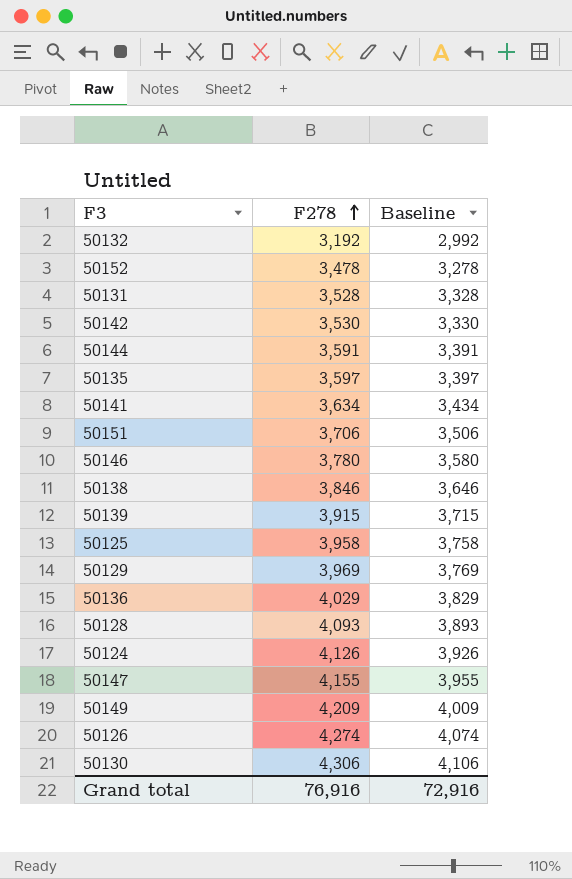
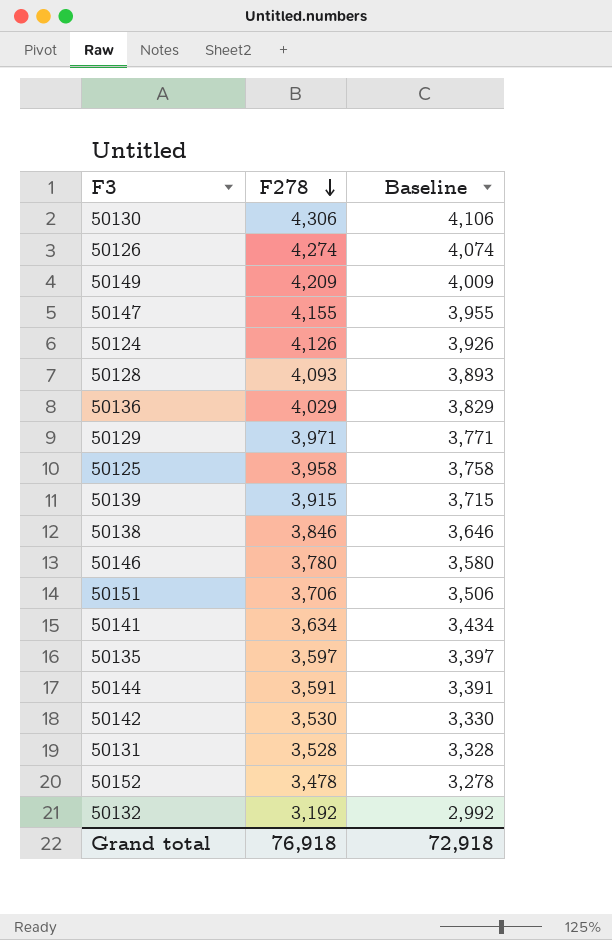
row order: F278 ascending -> F278 descending
50129 | F278: 3,969 -> 3,971
50129 | Baseline: 3,769 -> 3,771
Grand total | F278: 76,916 -> 76,918
Grand total | Baseline: 72,916 -> 72,918

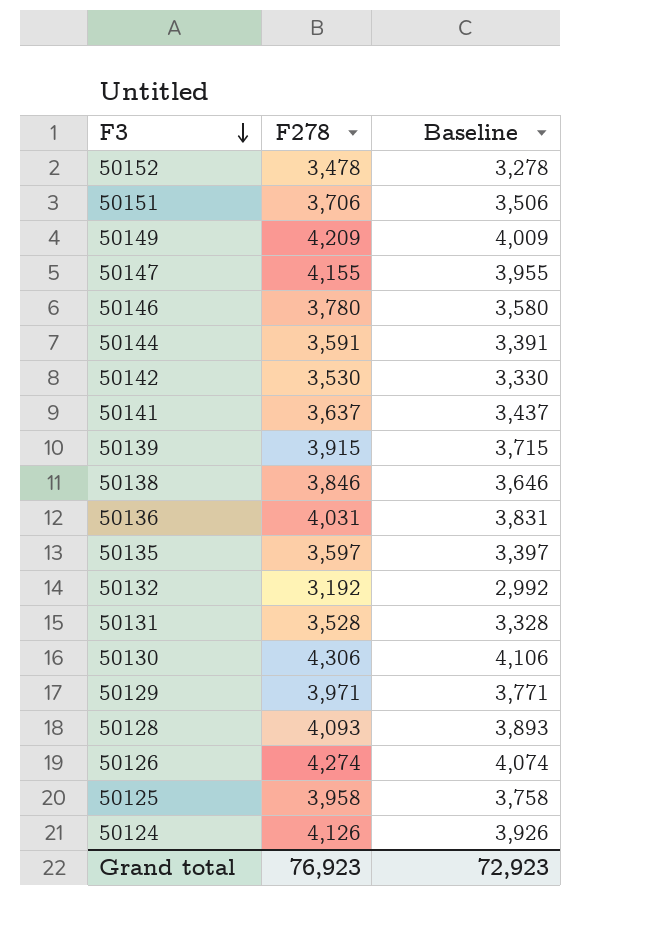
row order: F278 descending -> F3 descending
50141 | F278: 3,634 -> 3,637
50141 | Baseline: 3,434 -> 3,437
50136 | F278: 4,029 -> 4,031
50136 | Baseline: 3,829 -> 3,831
Grand total | F278: 76,918 -> 76,923
Grand total | Baseline: 72,918 -> 72,923

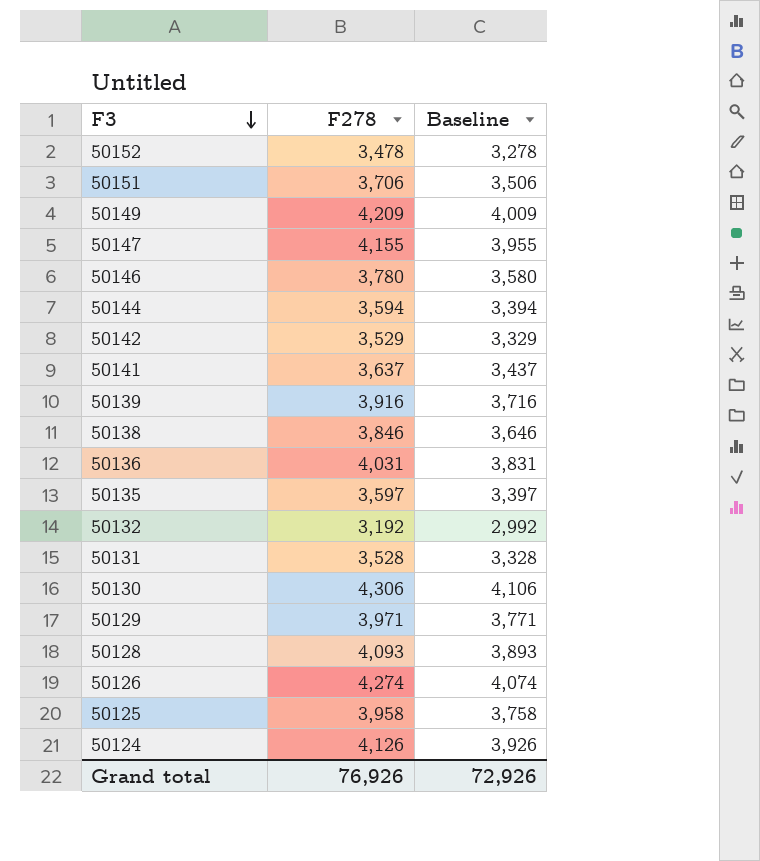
50144 | F278: 3,591 -> 3,594
50144 | Baseline: 3,391 -> 3,394
50142 | F278: 3,530 -> 3,529
50142 | Baseline: 3,330 -> 3,329
50139 | F278: 3,915 -> 3,916
50139 | Baseline: 3,715 -> 3,716
Grand total | F278: 76,923 -> 76,926
Grand total | Baseline: 72,923 -> 72,926

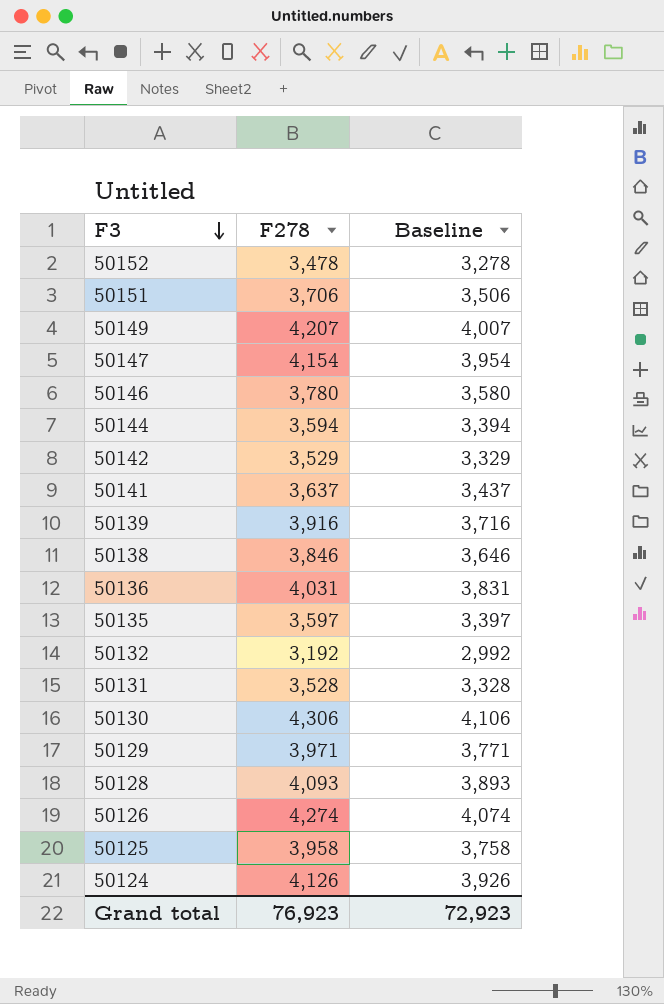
50149 | F278: 4,209 -> 4,207
50149 | Baseline: 4,009 -> 4,007
50147 | F278: 4,155 -> 4,154
50147 | Baseline: 3,955 -> 3,954
Grand total | F278: 76,926 -> 76,923
Grand total | Baseline: 72,926 -> 72,923

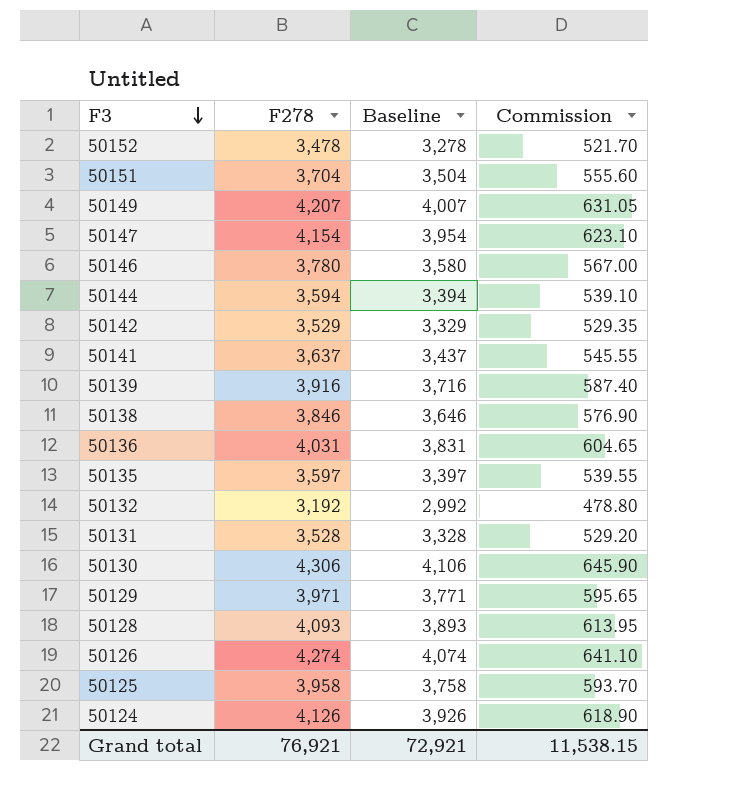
column Commission | formula: none -> [F278] * 0.15
50151 | F278: 3,706 -> 3,704
50151 | Baseline: 3,506 -> 3,504
Grand total | F278: 76,923 -> 76,921
Grand total | Baseline: 72,923 -> 72,921

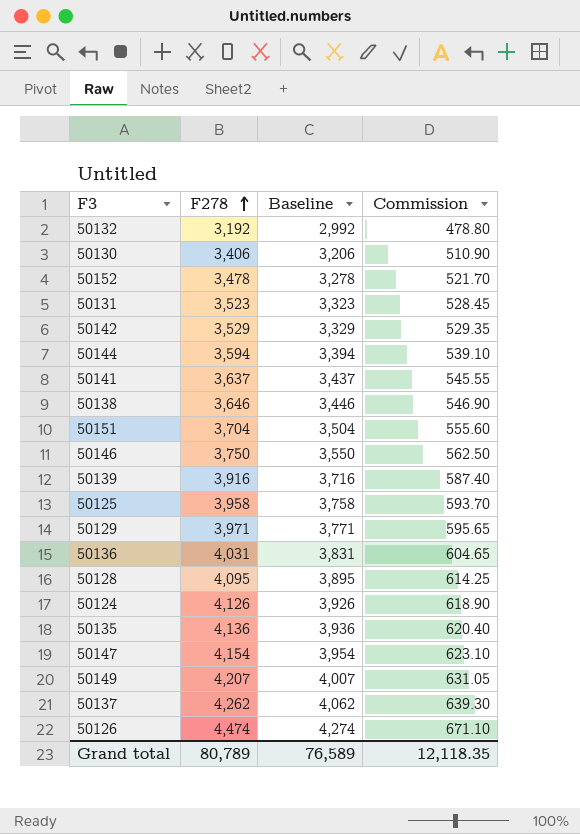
row order: F3 descending -> F278 ascending
50130 | F278: 4,306 -> 3,406
50130 | Baseline: 4,106 -> 3,206
50130 | Commission: 645.90 -> 510.90
50131 | F278: 3,528 -> 3,523
50131 | Baseline: 3,328 -> 3,323
50131 | Commission: 529.20 -> 528.45
50138 | F278: 3,846 -> 3,646
50138 | Baseline: 3,646 -> 3,446
50138 | Commission: 576.90 -> 546.90
50146 | F278: 3,780 -> 3,750
50146 | Baseline: 3,580 -> 3,550
50146 | Commission: 567.00 -> 562.50
50128 | F278: 4,093 -> 4,095
50128 | Baseline: 3,893 -> 3,895
50128 | Commission: 613.95 -> 614.25
50135 | F278: 3,597 -> 4,136
50135 | Baseline: 3,397 -> 3,936
50135 | Commission: 539.55 -> 620.40
row 50137: none -> 4,262 | 4,062 | 639.30
50126 | F278: 4,274 -> 4,474
50126 | Baseline: 4,074 -> 4,274
50126 | Commission: 641.10 -> 671.10
Grand total | F278: 76,921 -> 80,789
Grand total | Baseline: 72,921 -> 76,589
Grand total | Commission: 11,538.15 -> 12,118.35

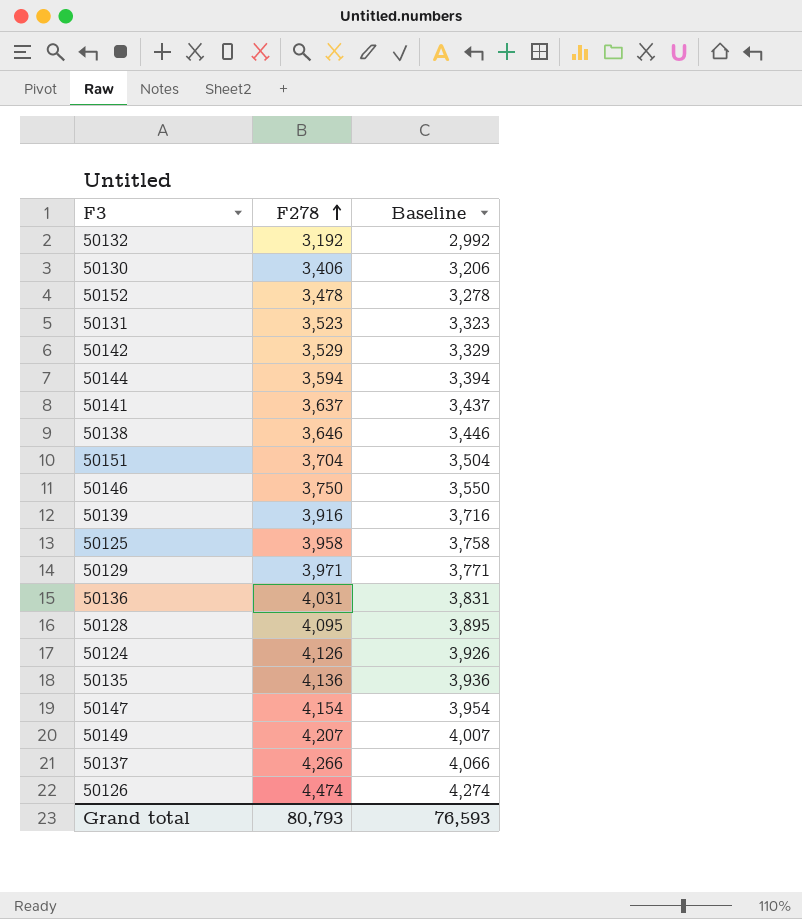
column Commission | formula: [F278] * 0.15 -> none
50137 | F278: 4,262 -> 4,266
50137 | Baseline: 4,062 -> 4,066
Grand total | F278: 80,789 -> 80,793
Grand total | Baseline: 76,589 -> 76,593

